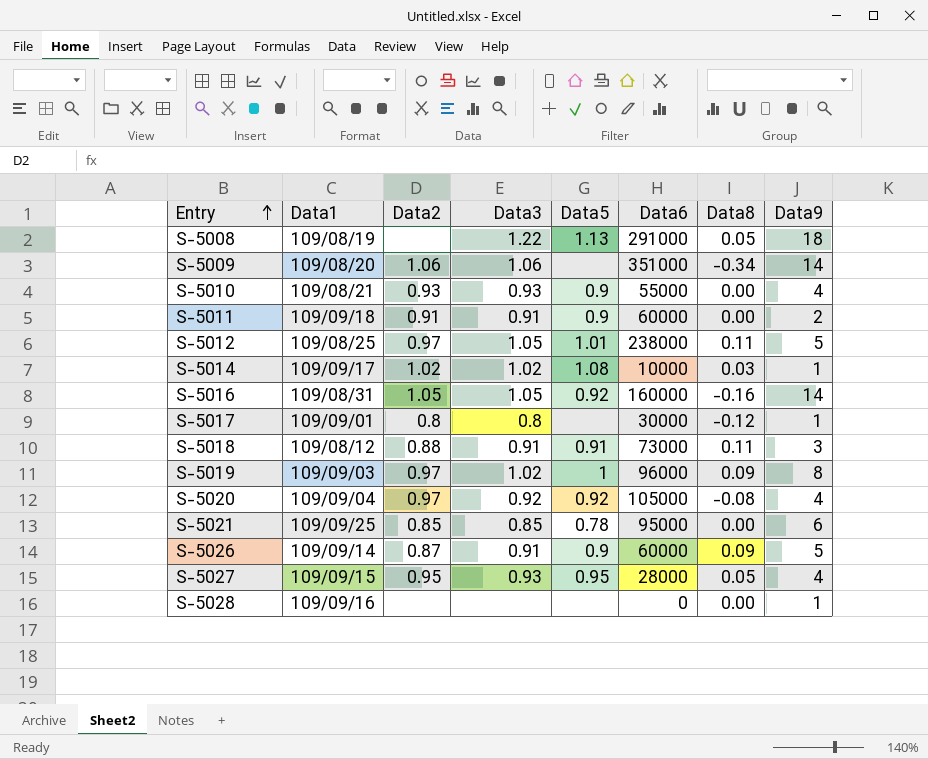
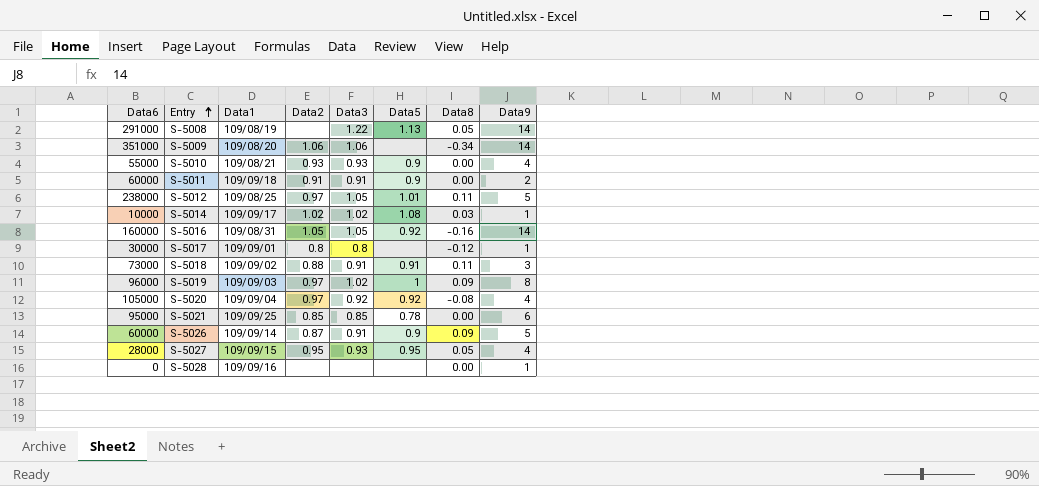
column Data6 | position: 6 -> 1
S-5008 | Data9: 18 -> 14
S-5018 | Data1: 109/08/12 -> 109/09/02

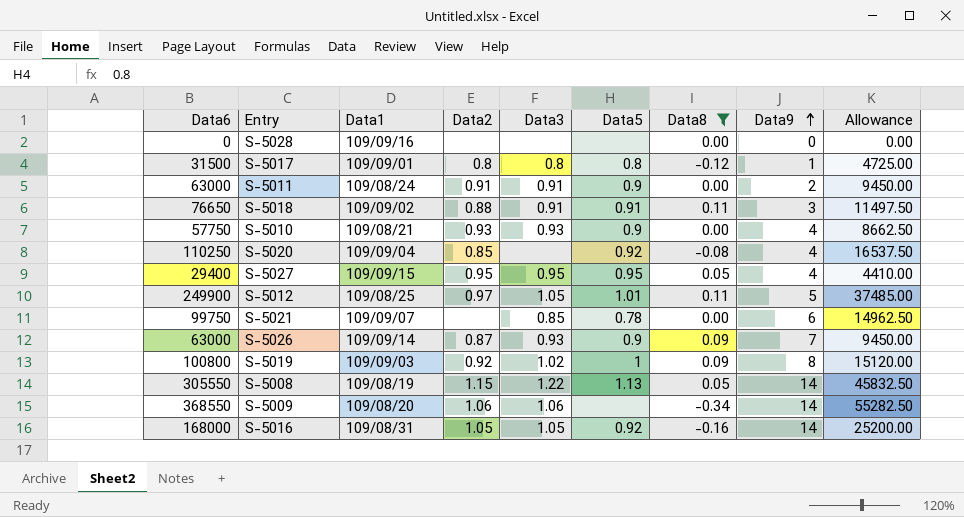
filter: none -> Data8 != 0.03
row order: Entry ascending -> Data9 ascending
column Allowance | formula: none -> [Data6] * 0.15
S-5028 | Data9: 1 -> 0
S-5017 | Data6: 30000 -> 31500
S-5017 | Data5: none -> 0.8
S-5011 | Data6: 60000 -> 63000
S-5011 | Data1: 109/09/18 -> 109/08/24
S-5018 | Data6: 73000 -> 76650
S-5010 | Data6: 55000 -> 57750
S-5020 | Data6: 105000 -> 110250
S-5020 | Data2: 0.97 -> 0.85
S-5020 | Data3: 0.92 -> none
S-5027 | Data6: 28000 -> 29400
S-5027 | Data3: 0.93 -> 0.95
S-5012 | Data6: 238000 -> 249900
S-5021 | Data6: 95000 -> 99750
S-5021 | Data1: 109/09/25 -> 109/09/07
S-5021 | Data2: 0.85 -> none
S-5026 | Data6: 60000 -> 63000
S-5026 | Data3: 0.91 -> 0.93
S-5026 | Data9: 5 -> 7
S-5019 | Data6: 96000 -> 100800
S-5019 | Data2: 0.97 -> 0.92
S-5008 | Data6: 291000 -> 305550
S-5008 | Data2: none -> 1.15
S-5009 | Data6: 351000 -> 368550
S-5016 | Data6: 160000 -> 168000

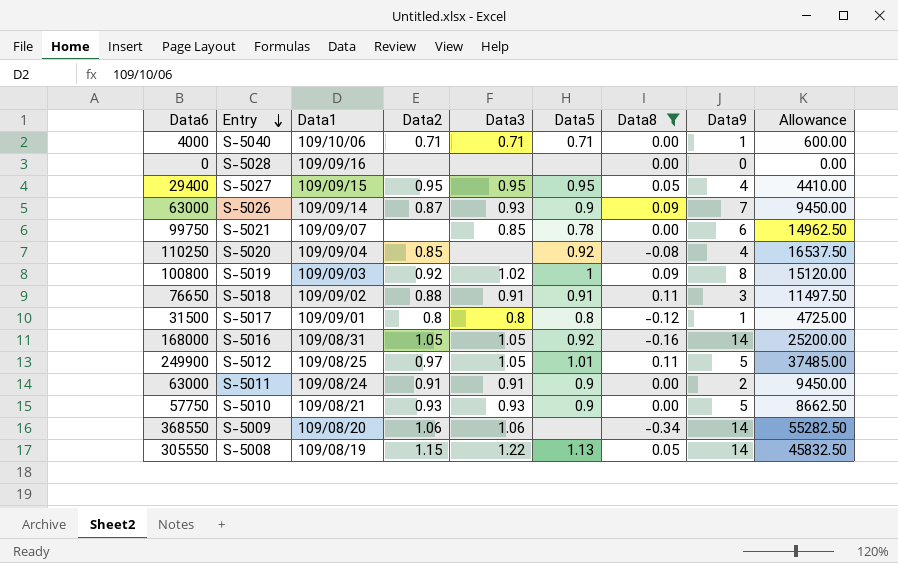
row order: Data9 ascending -> Entry descending
row S-5040: none -> 4000 | 109/10/06 | 0.71 | 0.71 | 0.71 | 0.00 | 1 | 600.00
S-5010 | Data9: 4 -> 5

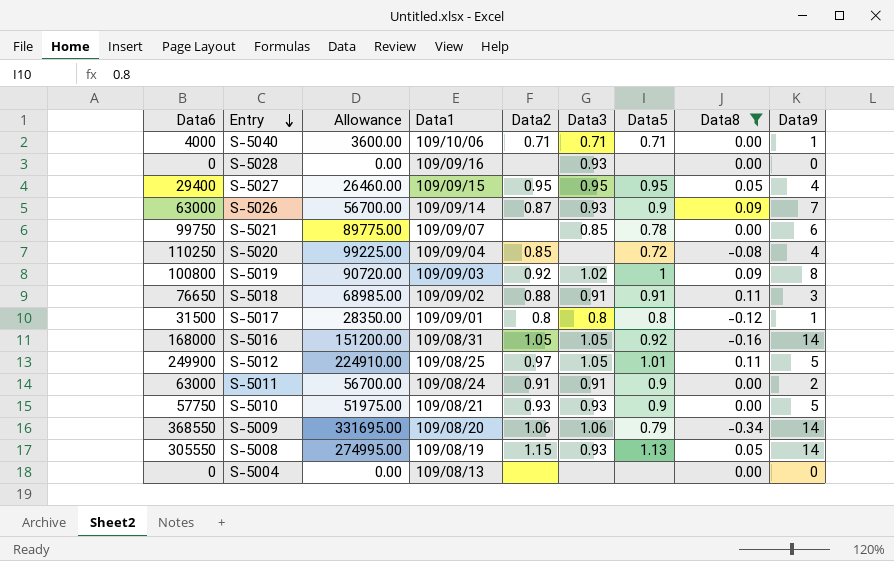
column Allowance | formula: [Data6] * 0.15 -> [Data6] * 0.9
column Allowance | position: 9 -> 3
S-5028 | Data3: none -> 0.93
S-5020 | Data5: 0.92 -> 0.72
S-5009 | Data5: none -> 0.79
S-5008 | Data3: 1.22 -> 0.93
row S-5004: none -> 0 | 0.00 | 109/08/13 | none | none | none | 0.00 | 0

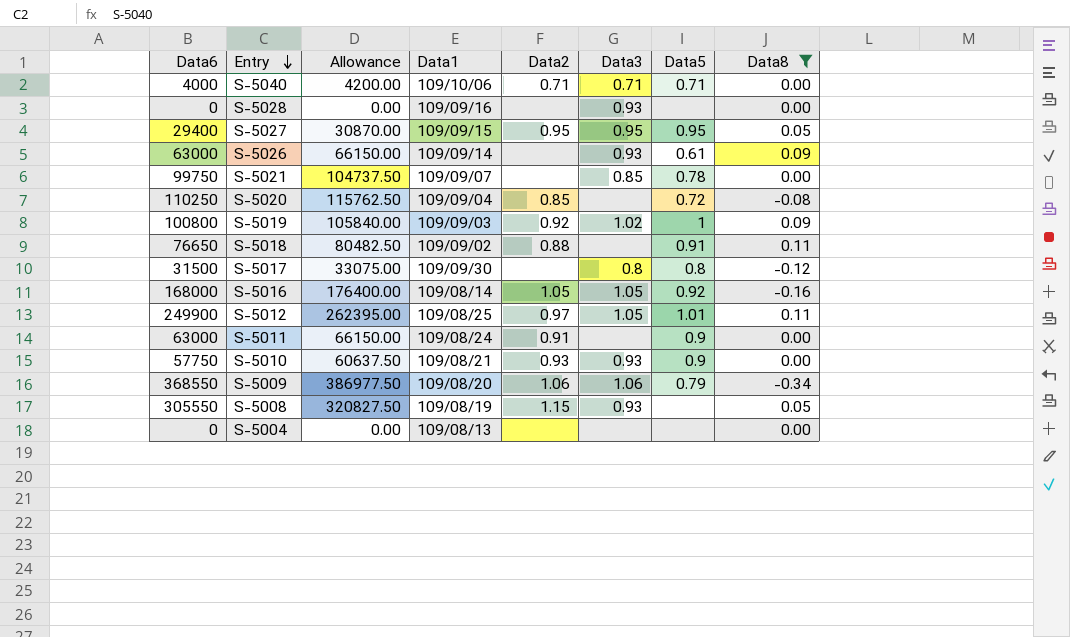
column Data9 | position: 9 -> none
column Allowance | formula: [Data6] * 0.9 -> [Data6] * 1.05
S-5026 | Data2: 0.87 -> none
S-5026 | Data5: 0.9 -> 0.61
S-5018 | Data3: 0.91 -> none
S-5017 | Data1: 109/09/01 -> 109/09/30
S-5017 | Data2: 0.8 -> none
S-5016 | Data1: 109/08/31 -> 109/08/14
S-5011 | Data3: 0.91 -> none
S-5008 | Data5: 1.13 -> none

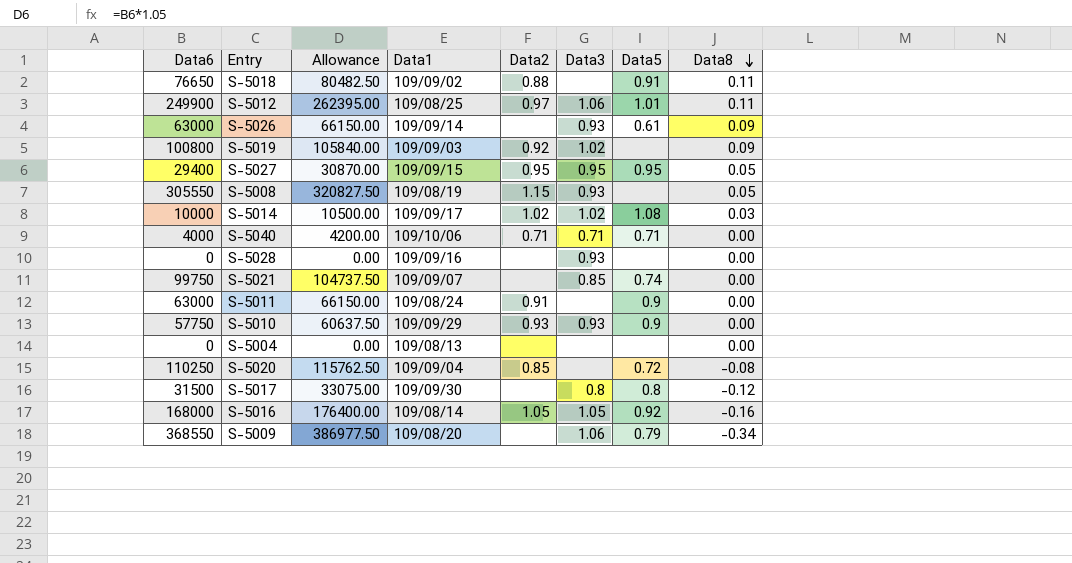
filter: Data8 != 0.03 -> none
row order: Entry descending -> Data8 descending
S-5012 | Data3: 1.05 -> 1.06
S-5019 | Data5: 1 -> none
S-5021 | Data5: 0.78 -> 0.74
S-5010 | Data1: 109/08/21 -> 109/09/29
S-5009 | Data2: 1.06 -> none

